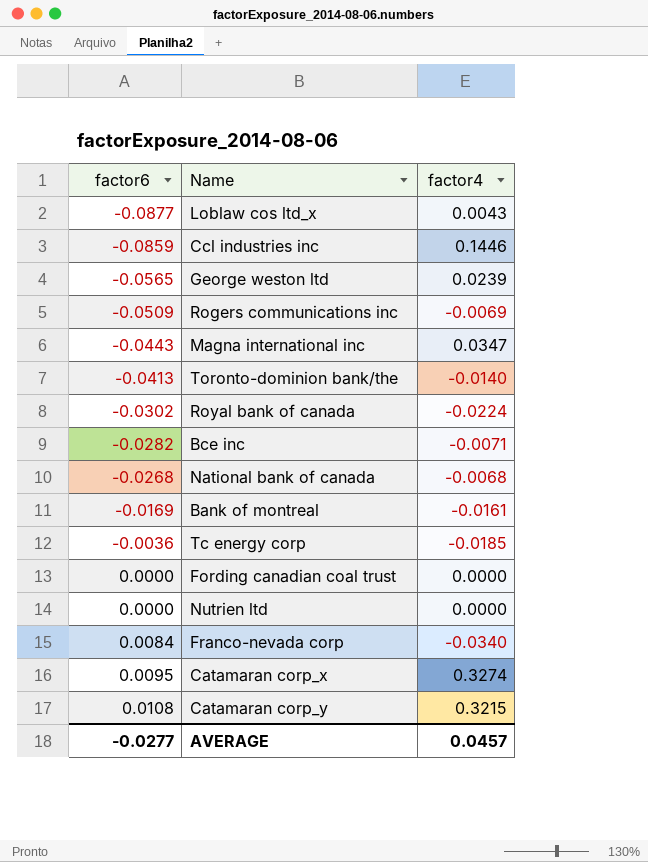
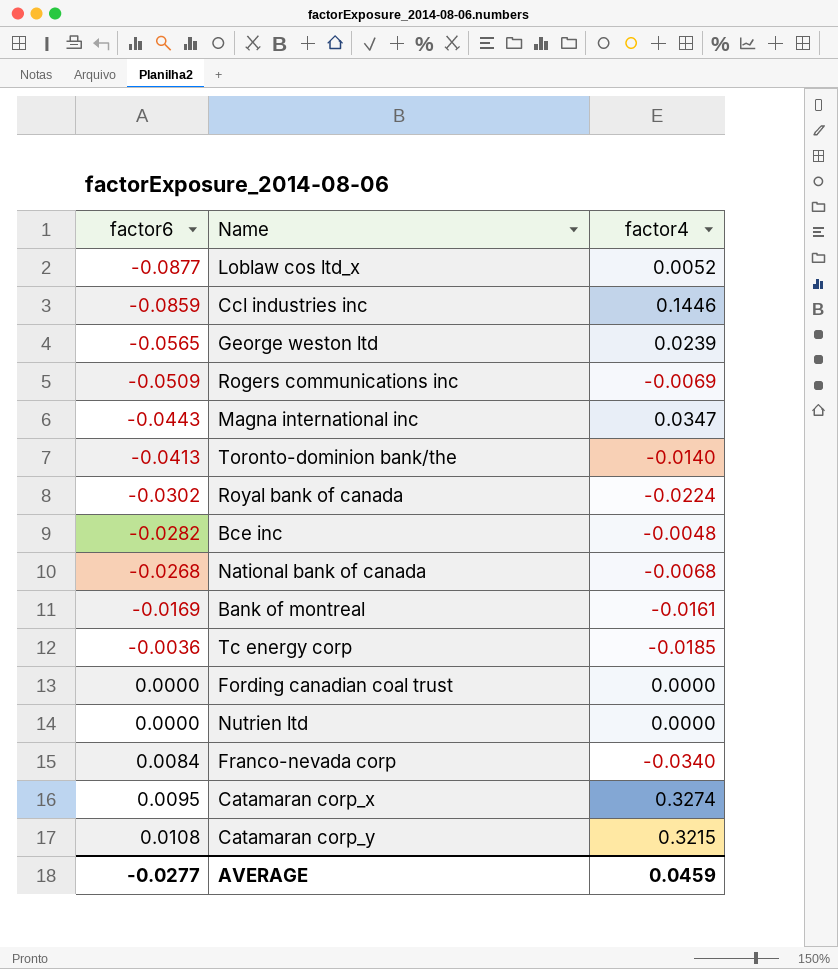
Loblaw cos ltd_x | factor4: 0.0043 -> 0.0052
Bce inc | factor4: -0.0071 -> -0.0048
AVERAGE | factor4: 0.0457 -> 0.0459

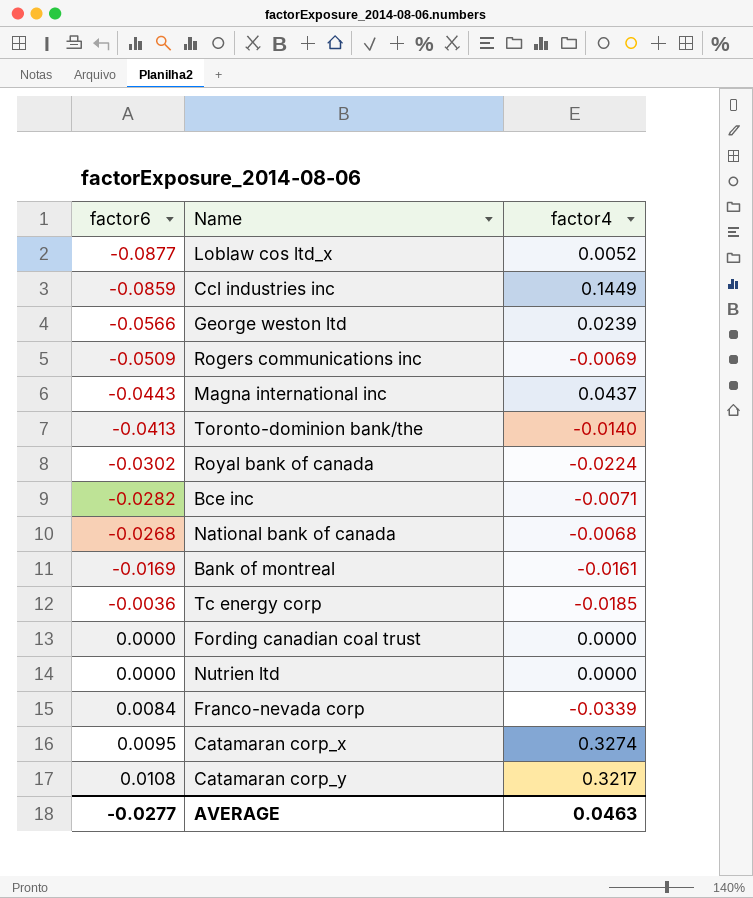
Ccl industries inc | factor4: 0.1446 -> 0.1449
George weston ltd | factor6: -0.0565 -> -0.0566
Magna international inc | factor4: 0.0347 -> 0.0437
Bce inc | factor4: -0.0048 -> -0.0071
Franco-nevada corp | factor4: -0.0340 -> -0.0339
Catamaran corp_y | factor4: 0.3215 -> 0.3217
AVERAGE | factor4: 0.0459 -> 0.0463

